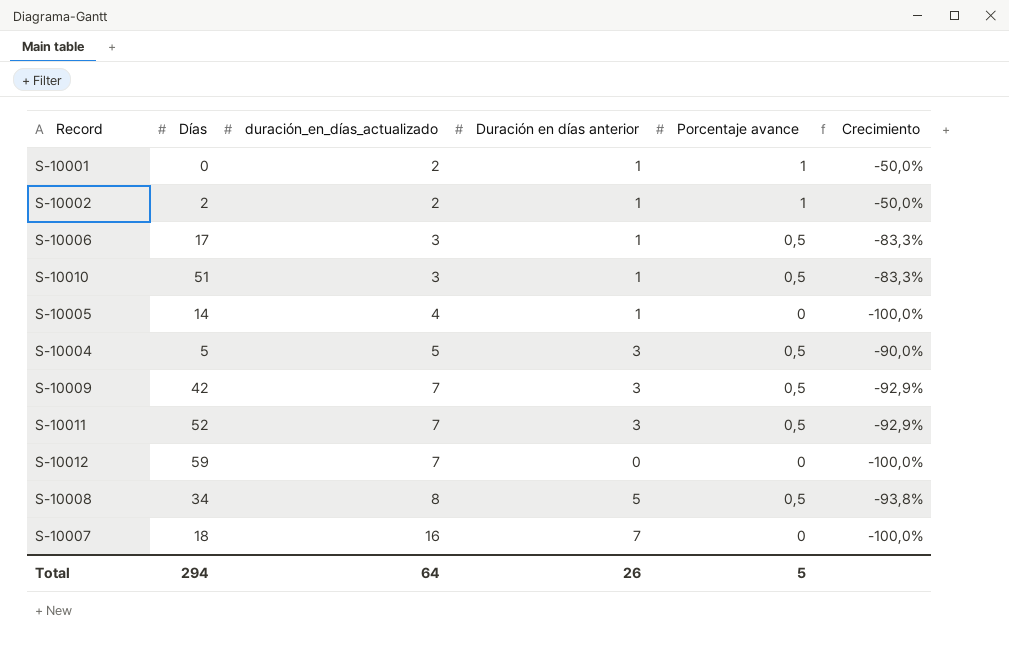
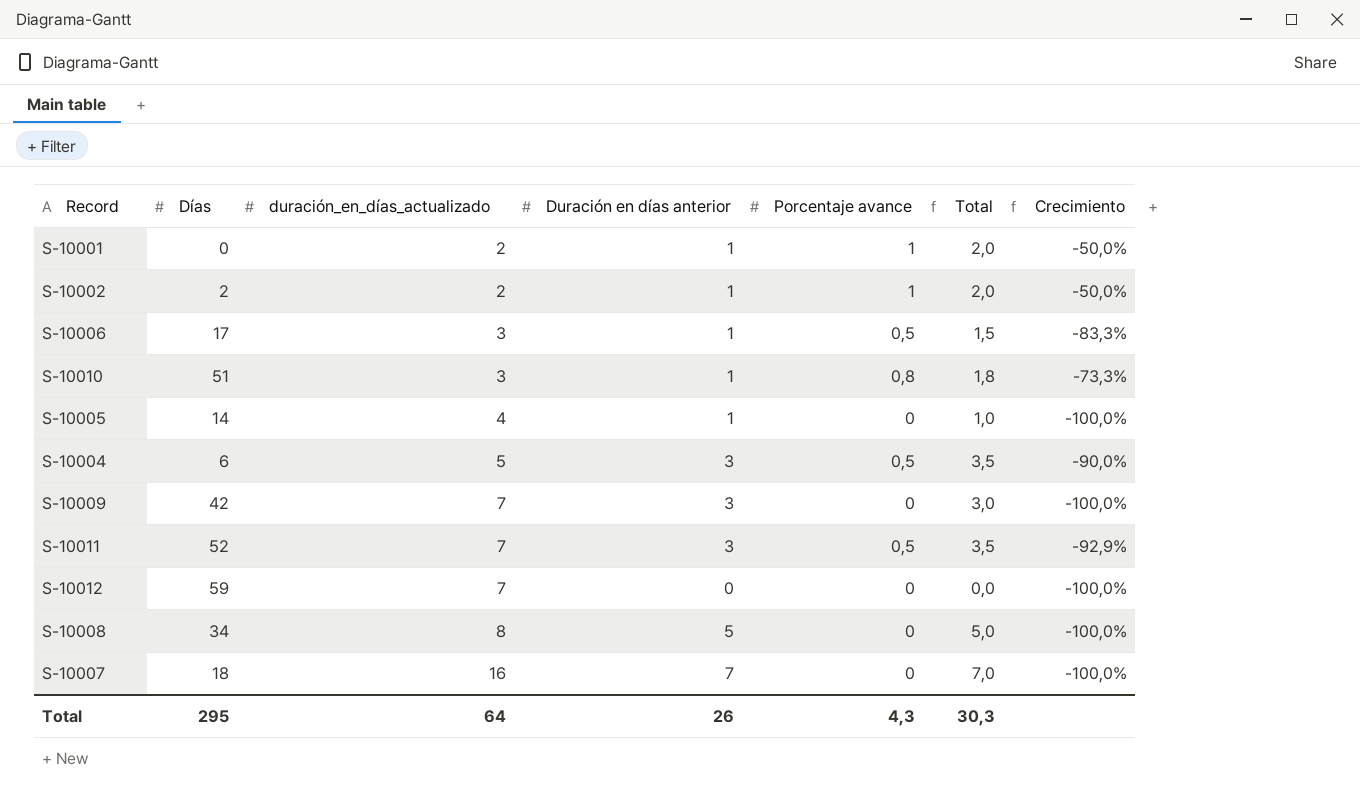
column Total | formula: none -> [Duración en días anterior] + [Porcentaje avance]
S-10010 | Porcentaje avance: 0,5 -> 0,8
S-10010 | Crecimiento: -83,3% -> -73,3%
S-10004 | Días: 5 -> 6
S-10009 | Porcentaje avance: 0,5 -> 0
S-10009 | Crecimiento: -92,9% -> -100,0%
S-10008 | Porcentaje avance: 0,5 -> 0
S-10008 | Crecimiento: -93,8% -> -100,0%
Total | Días: 294 -> 295
Total | Porcentaje avance: 5 -> 4,3

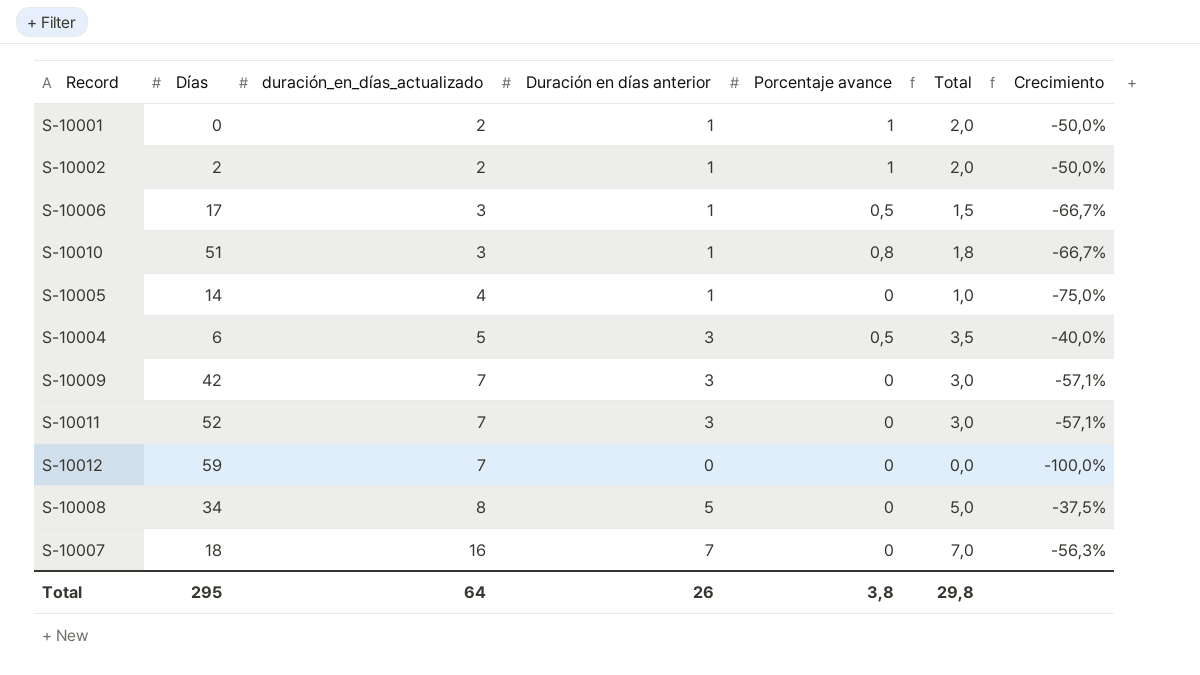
column Crecimiento | formula: ([Porcentaje avance] - [duración_en_días_actualizado]) / [duración_en_días_actualizado] -> ([Duración en días anterior] - [duración_en_días_actualizado]) / [duración_en_días_actualizado]
S-10011 | Porcentaje avance: 0,5 -> 0
S-10011 | Total: 3,5 -> 3,0
Total | Porcentaje avance: 4,3 -> 3,8
Total | Total: 30,3 -> 29,8

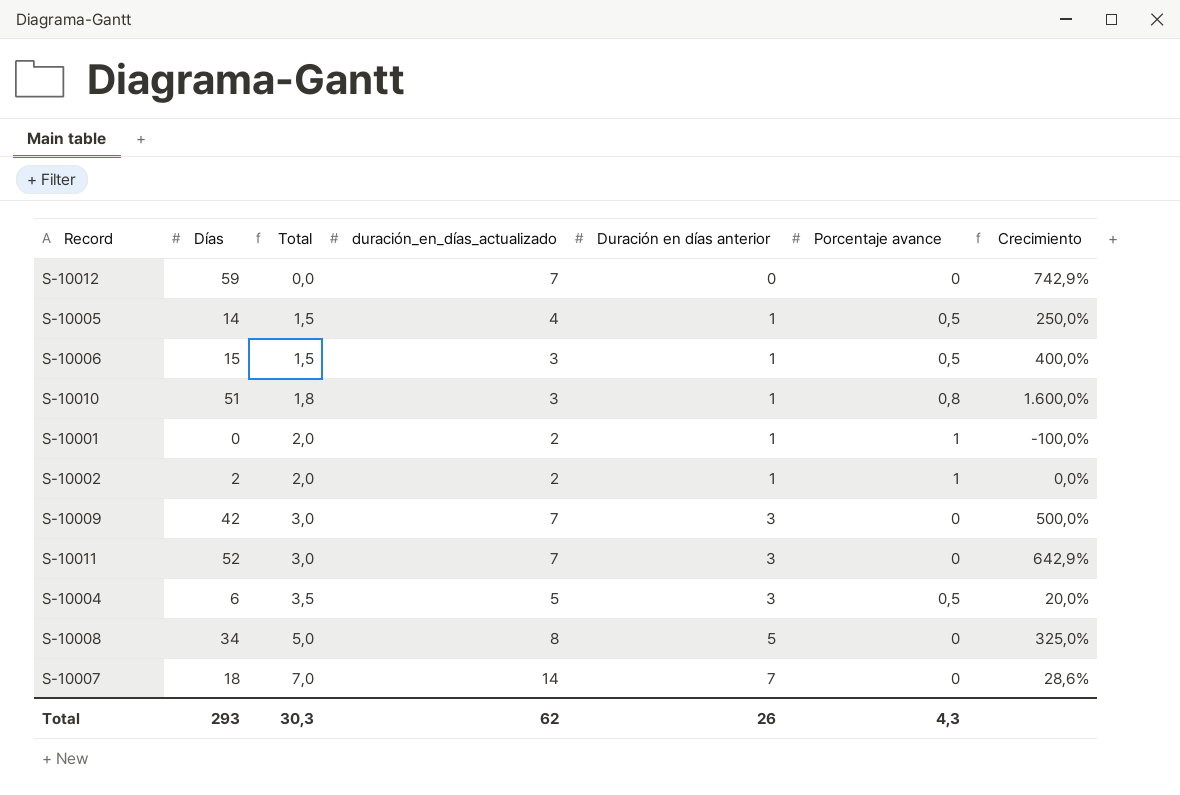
row order: duración_en_días_actualizado ascending -> Total ascending
column Total | position: 6 -> 3
column Crecimiento | formula: ([Duración en días anterior] - [duración_en_días_actualizado]) / [duración_en_días_actualizado] -> ([Días] - [duración_en_días_actualizado]) / [duración_en_días_actualizado]
S-10005 | Total: 1,0 -> 1,5
S-10005 | Porcentaje avance: 0 -> 0,5
S-10006 | Días: 17 -> 15
S-10007 | duración_en_días_actualizado: 16 -> 14
Total | Días: 295 -> 293
Total | Total: 29,8 -> 30,3
Total | duración_en_días_actualizado: 64 -> 62
Total | Porcentaje avance: 3,8 -> 4,3

